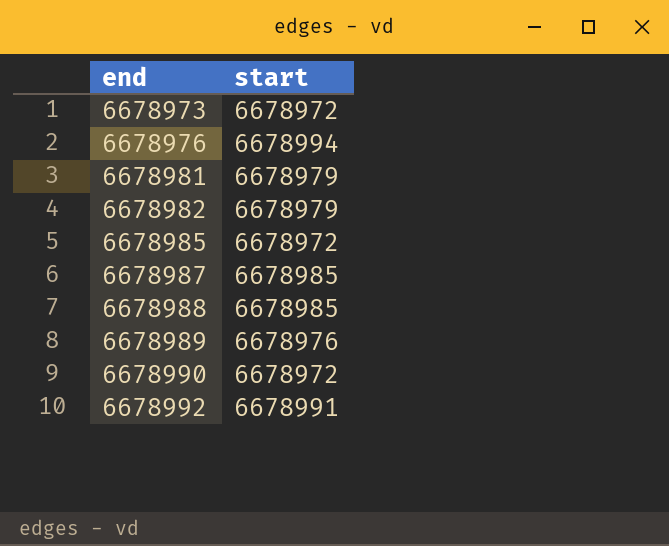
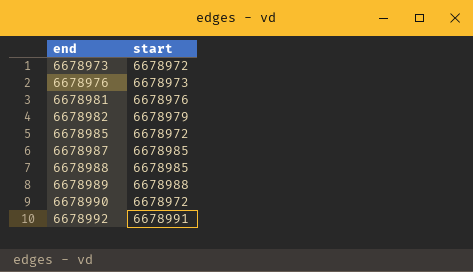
6678976 | start: 6678994 -> 6678973
6678981 | start: 6678979 -> 6678976
6678989 | start: 6678976 -> 6678988

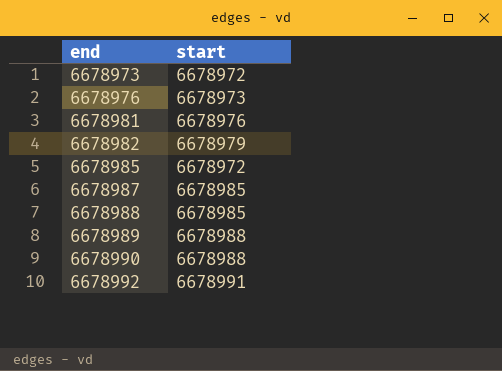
6678990 | start: 6678972 -> 6678988

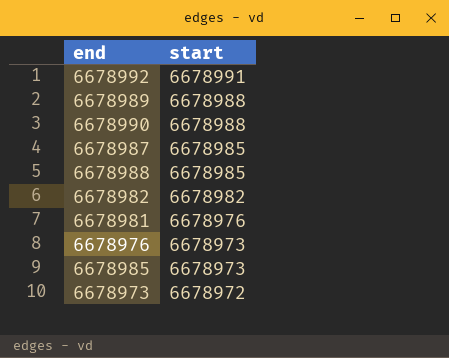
row order: end ascending -> start descending
6678982 | start: 6678979 -> 6678982
6678985 | start: 6678972 -> 6678973

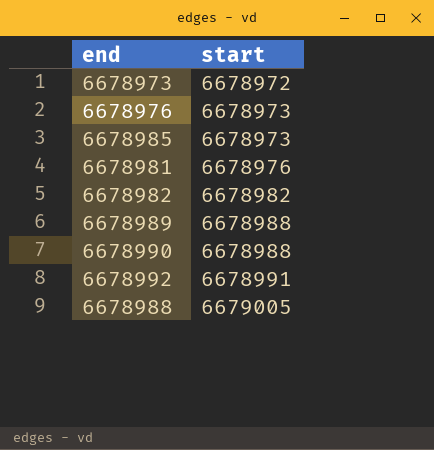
row order: start descending -> start ascending
row 6678987: 6678985 -> none
6678988 | start: 6678985 -> 6679005

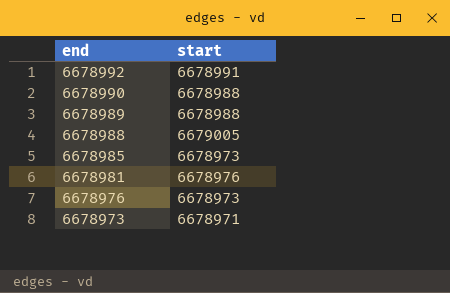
row order: start ascending -> end descending
row 6678982: 6678982 -> none
6678973 | start: 6678972 -> 6678971

